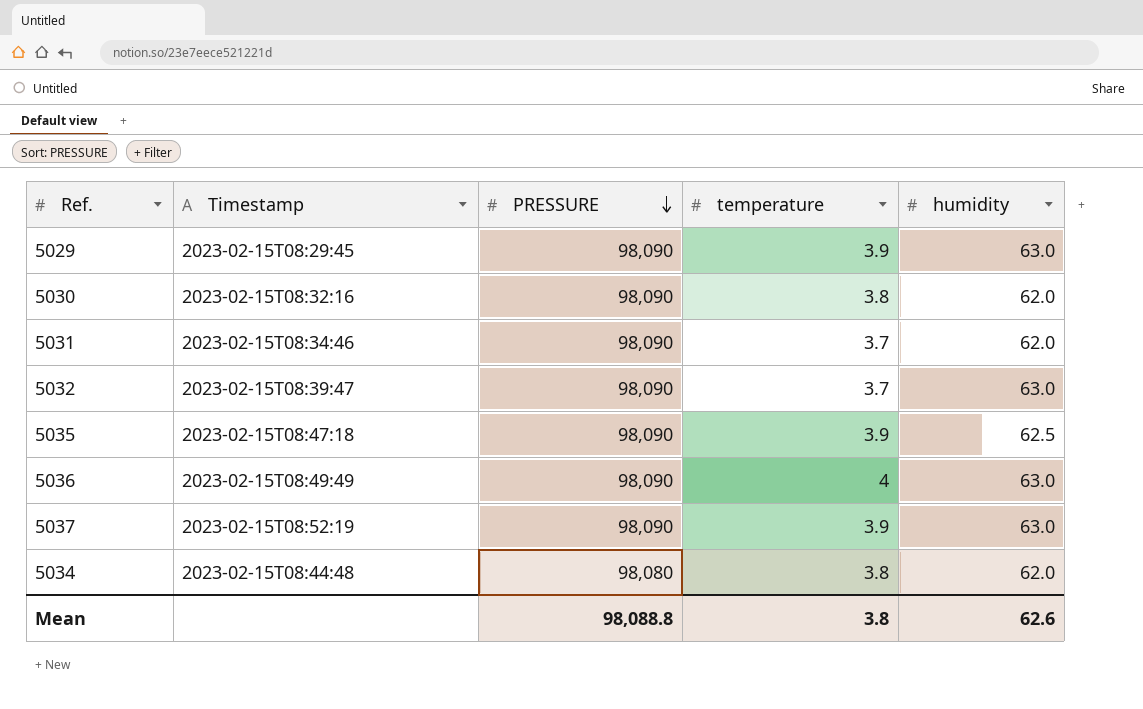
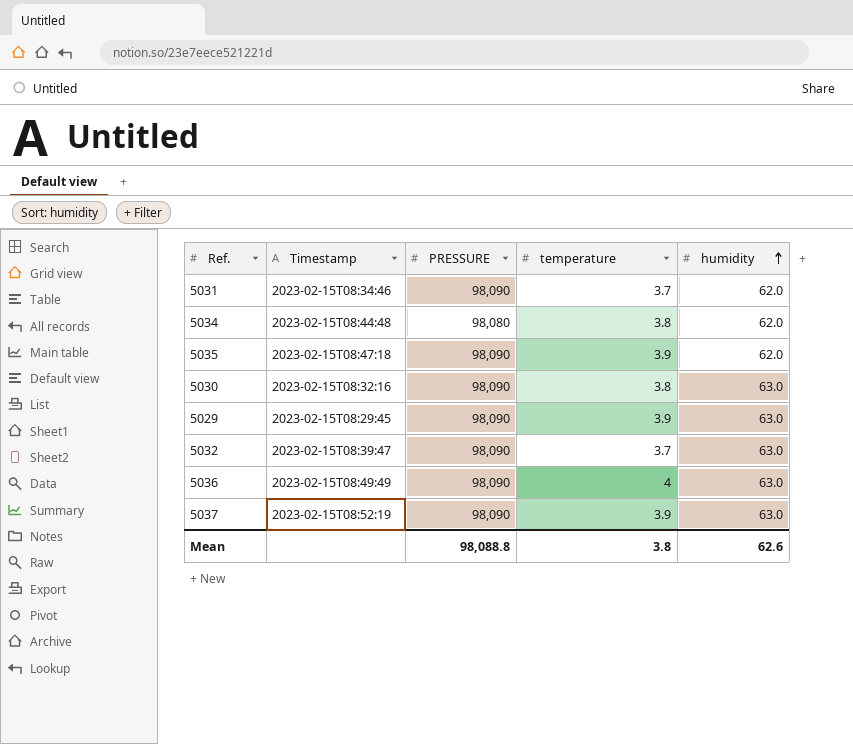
row order: PRESSURE descending -> humidity ascending
5035 | humidity: 62.5 -> 62.0
5030 | humidity: 62.0 -> 63.0

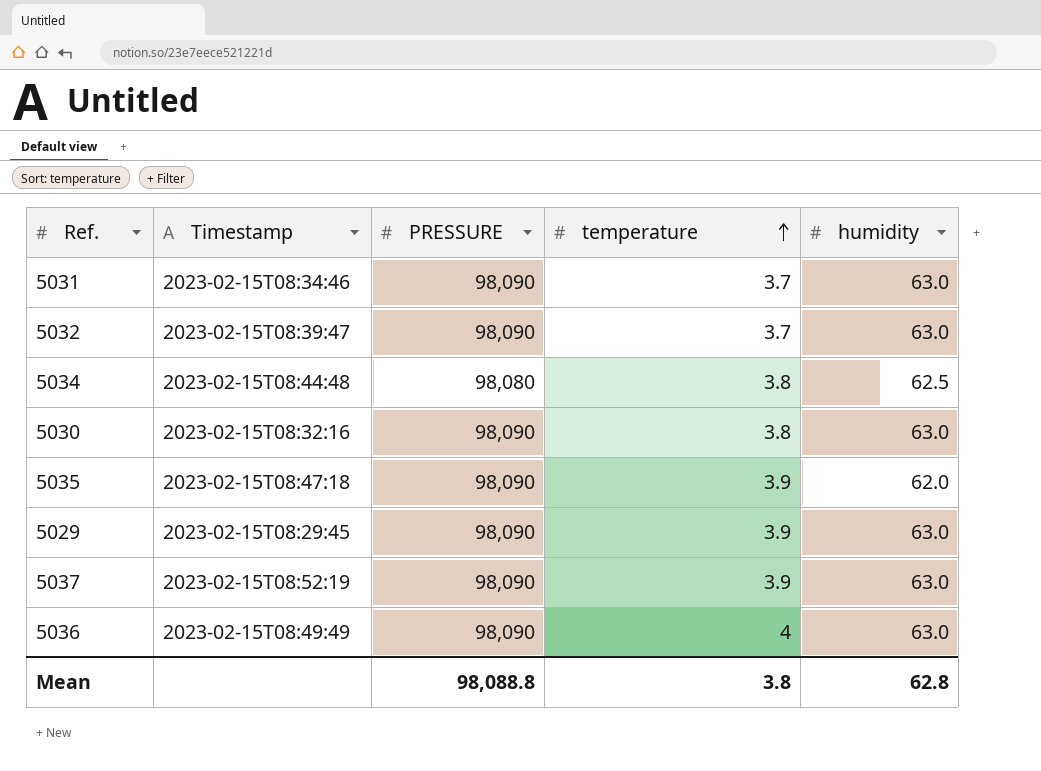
row order: humidity ascending -> temperature ascending
5031 | humidity: 62.0 -> 63.0
5034 | humidity: 62.0 -> 62.5
Mean | humidity: 62.6 -> 62.8

